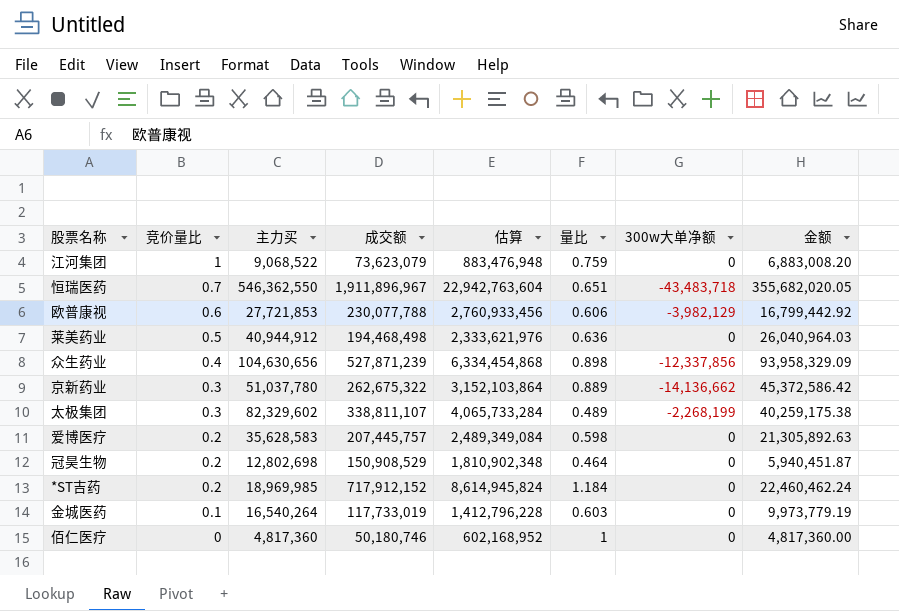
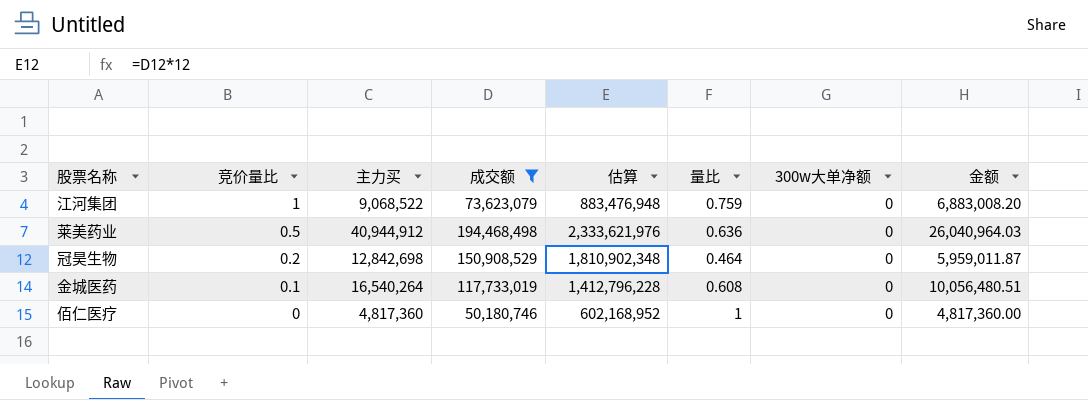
filter: none -> 成交额 <= 194,468,498
冠昊生物 | 主力买: 12,802,698 -> 12,842,698
冠昊生物 | 金额: 5,940,451.87 -> 5,959,011.87
金城医药 | 量比: 0.603 -> 0.608
金城医药 | 金额: 9,973,779.19 -> 10,056,480.51

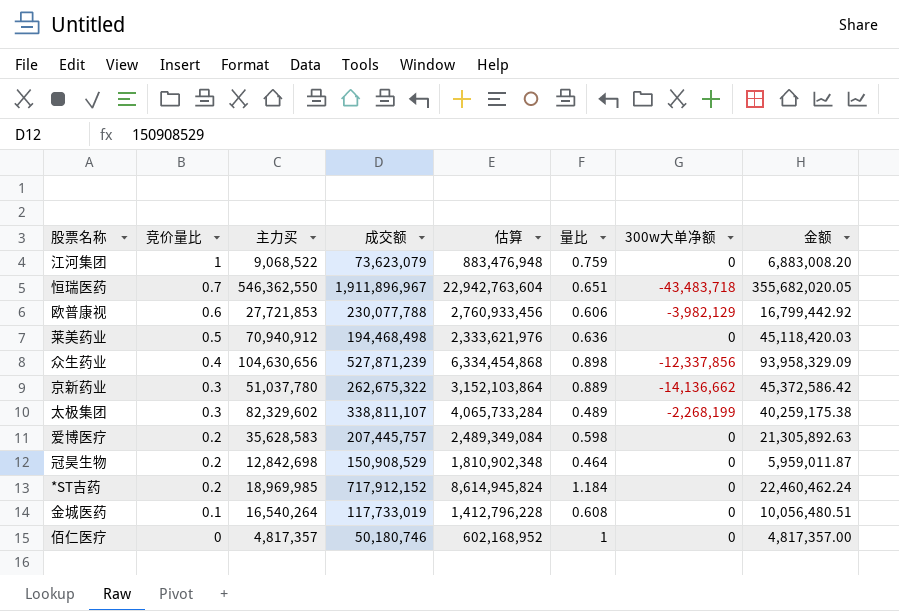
filter: 成交额 <= 194,468,498 -> none
莱美药业 | 主力买: 40,944,912 -> 70,940,912
莱美药业 | 金额: 26,040,964.03 -> 45,118,420.03
佰仁医疗 | 主力买: 4,817,360 -> 4,817,357
佰仁医疗 | 金额: 4,817,360.00 -> 4,817,357.00

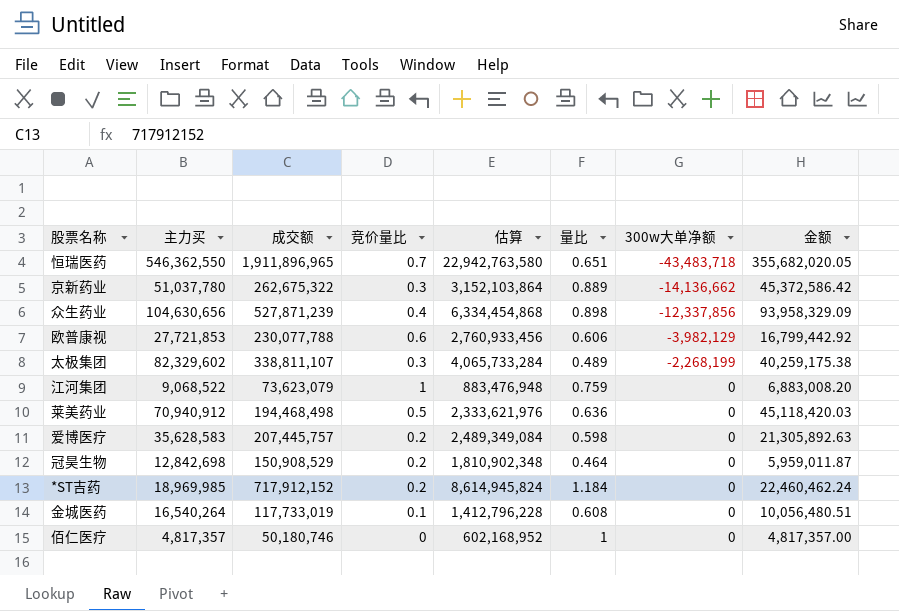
row order: 竞价量比 descending -> 300w大单净额 ascending
column 竞价量比 | position: 2 -> 4
恒瑞医药 | 成交额: 1,911,896,967 -> 1,911,896,965
恒瑞医药 | 估算: 22,942,763,604 -> 22,942,763,580

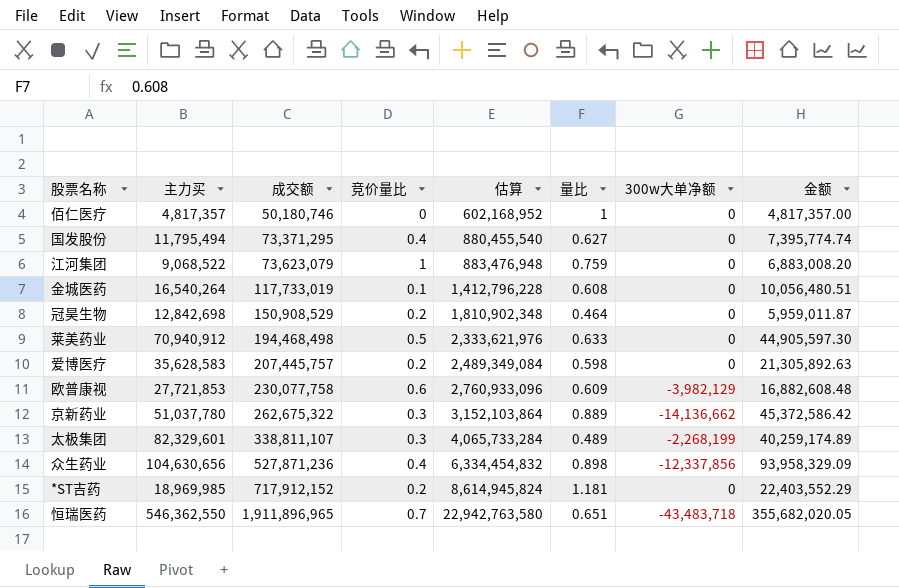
row order: 300w大单净额 ascending -> 成交额 ascending
row 国发股份: none -> 11,795,494 | 73,371,295 | 0.4 | 880,455,540 | 0.627 | 0 | 7,395,774.74
莱美药业 | 量比: 0.636 -> 0.633
莱美药业 | 金额: 45,118,420.03 -> 44,905,597.30
欧普康视 | 成交额: 230,077,788 -> 230,077,758
欧普康视 | 估算: 2,760,933,456 -> 2,760,933,096
欧普康视 | 量比: 0.606 -> 0.609
欧普康视 | 金额: 16,799,442.92 -> 16,882,608.48
太极集团 | 主力买: 82,329,602 -> 82,329,601
太极集团 | 金额: 40,259,175.38 -> 40,259,174.89
众生药业 | 成交额: 527,871,239 -> 527,871,236
众生药业 | 估算: 6,334,454,868 -> 6,334,454,832
*ST吉药 | 量比: 1.184 -> 1.181
*ST吉药 | 金额: 22,460,462.24 -> 22,403,552.29

